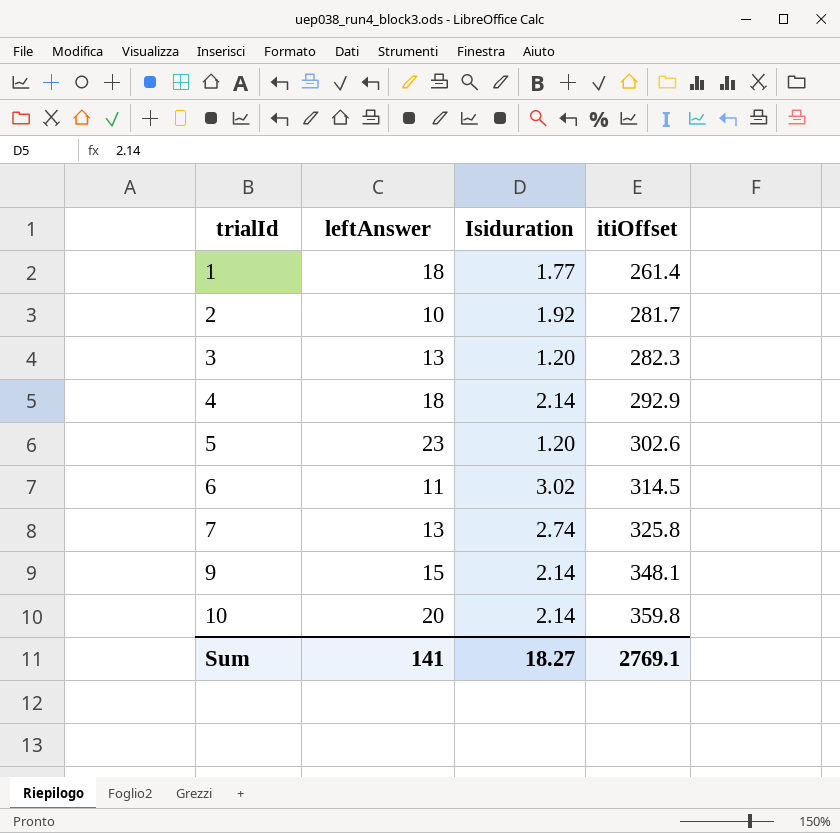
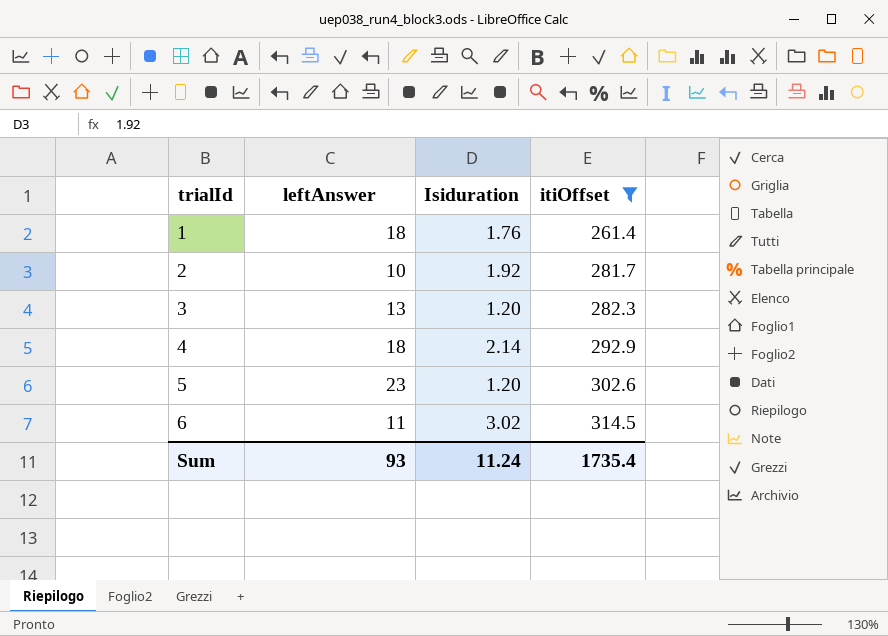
filter: none -> itiOffset <= 314.5
1 | Isiduration: 1.77 -> 1.76
Sum | leftAnswer: 141 -> 93
Sum | Isiduration: 18.27 -> 11.24
Sum | itiOffset: 2769.1 -> 1735.4

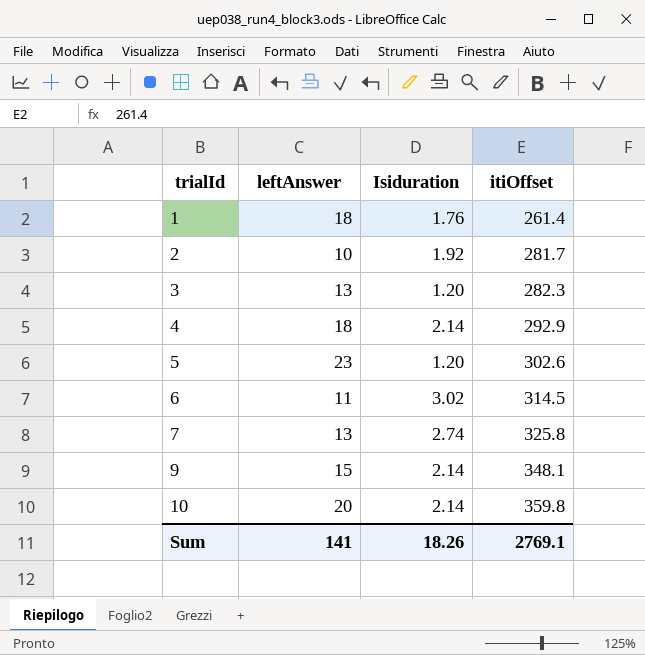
filter: itiOffset <= 314.5 -> none
Sum | leftAnswer: 93 -> 141
Sum | Isiduration: 11.24 -> 18.26
Sum | itiOffset: 1735.4 -> 2769.1

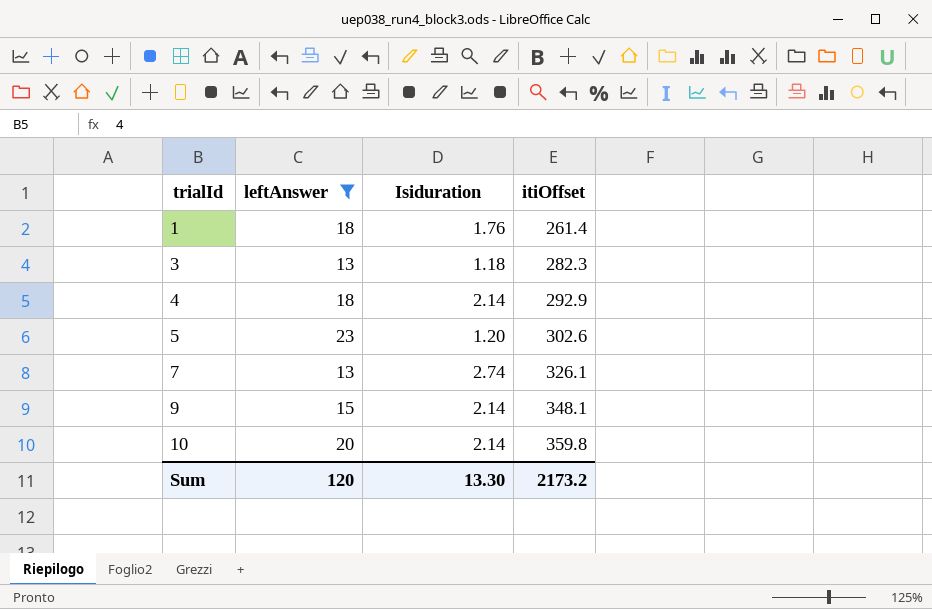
filter: none -> leftAnswer >= 13
3 | Isiduration: 1.20 -> 1.18
7 | itiOffset: 325.8 -> 326.1
Sum | leftAnswer: 141 -> 120
Sum | Isiduration: 18.26 -> 13.30
Sum | itiOffset: 2769.1 -> 2173.2

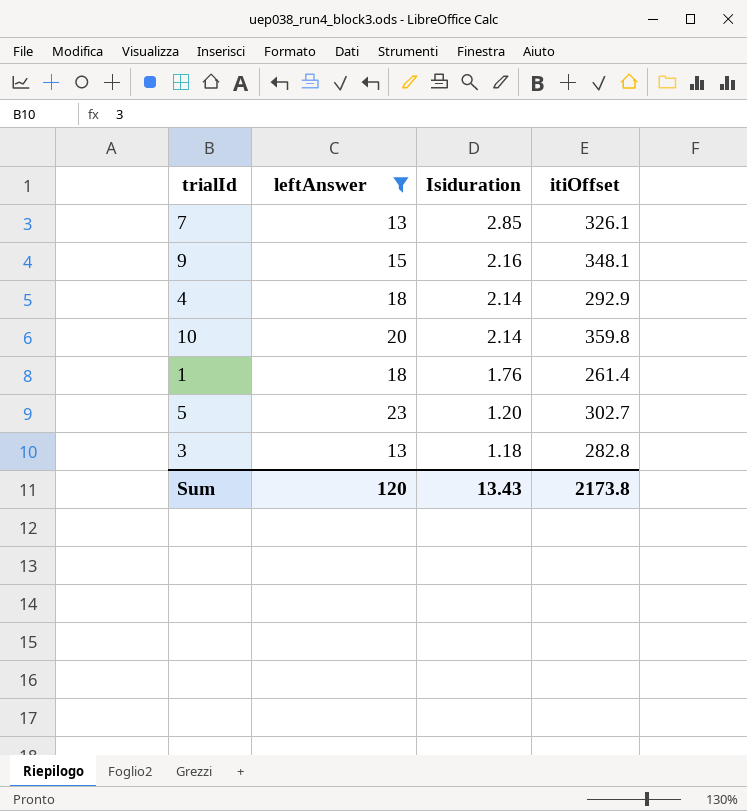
row order: trialId ascending -> Isiduration descending
7 | Isiduration: 2.74 -> 2.85
9 | Isiduration: 2.14 -> 2.16
5 | itiOffset: 302.6 -> 302.7
3 | itiOffset: 282.3 -> 282.8
Sum | Isiduration: 13.30 -> 13.43
Sum | itiOffset: 2173.2 -> 2173.8

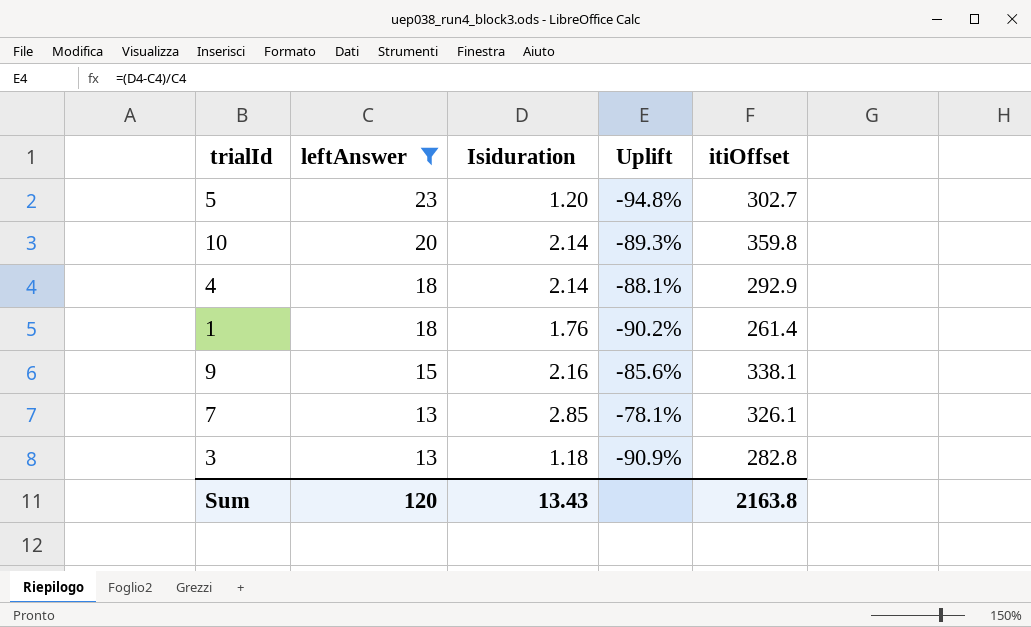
row order: Isiduration descending -> leftAnswer descending
column Uplift | formula: none -> ([Isiduration] - [leftAnswer]) / [leftAnswer]
9 | itiOffset: 348.1 -> 338.1
Sum | itiOffset: 2173.8 -> 2163.8

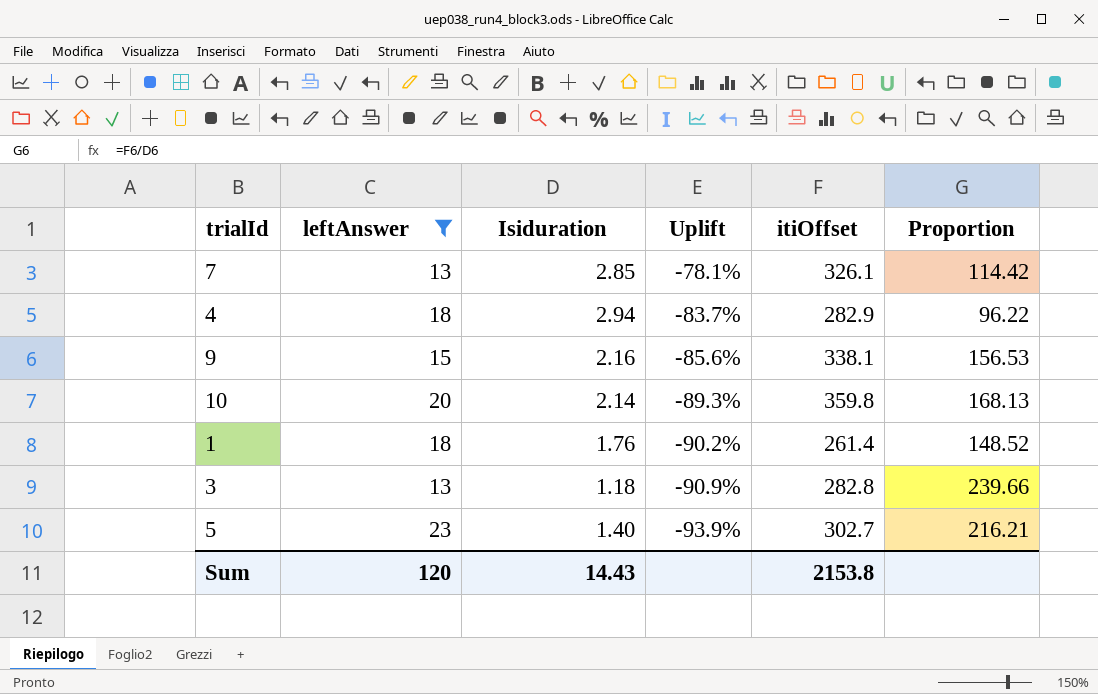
row order: leftAnswer descending -> Uplift descending
column Proportion | formula: none -> [itiOffset] / [Isiduration]
4 | Isiduration: 2.14 -> 2.94
4 | Uplift: -88.1% -> -83.7%
4 | itiOffset: 292.9 -> 282.9
5 | Isiduration: 1.20 -> 1.40
5 | Uplift: -94.8% -> -93.9%
Sum | Isiduration: 13.43 -> 14.43
Sum | itiOffset: 2163.8 -> 2153.8

